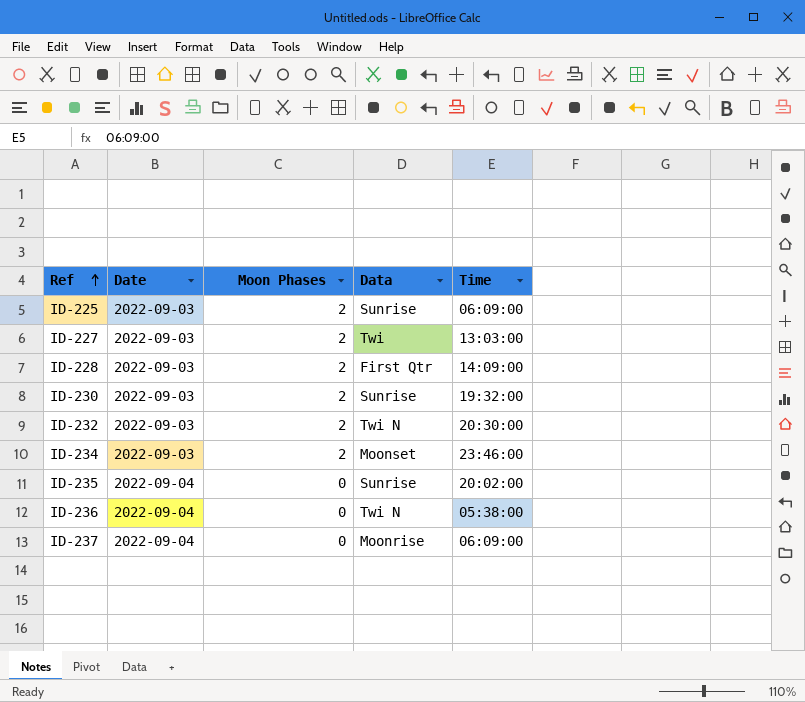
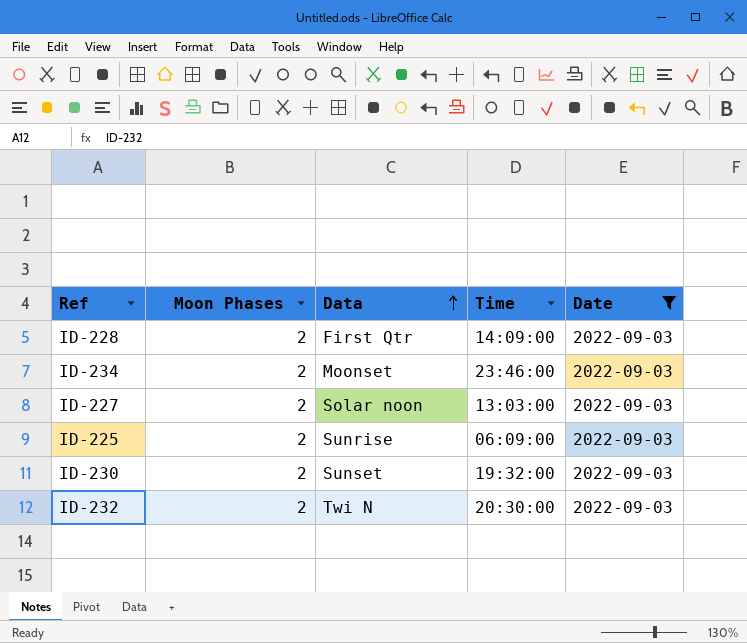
filter: none -> Date = 2022-09-03
row order: Ref ascending -> Data ascending
column Date | position: 2 -> 5
ID-227 | Data: Twi -> Solar noon
ID-230 | Data: Sunrise -> Sunset

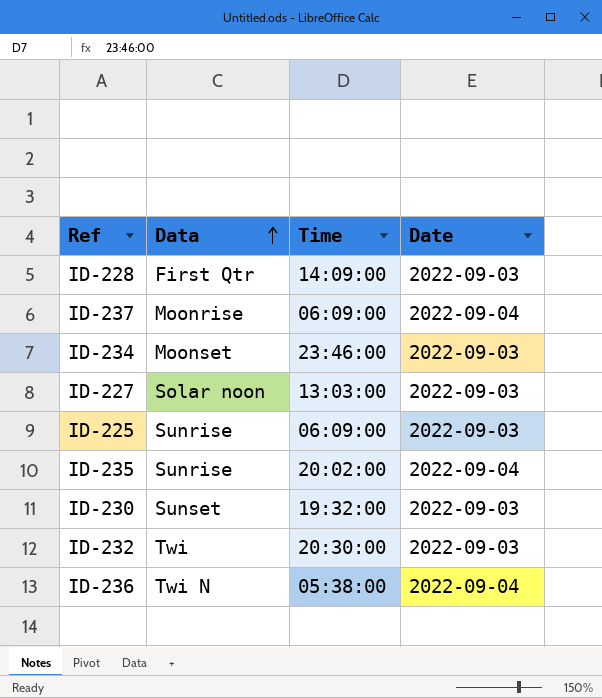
filter: Date = 2022-09-03 -> none
column Moon Phases | position: 2 -> none
ID-232 | Data: Twi N -> Twi

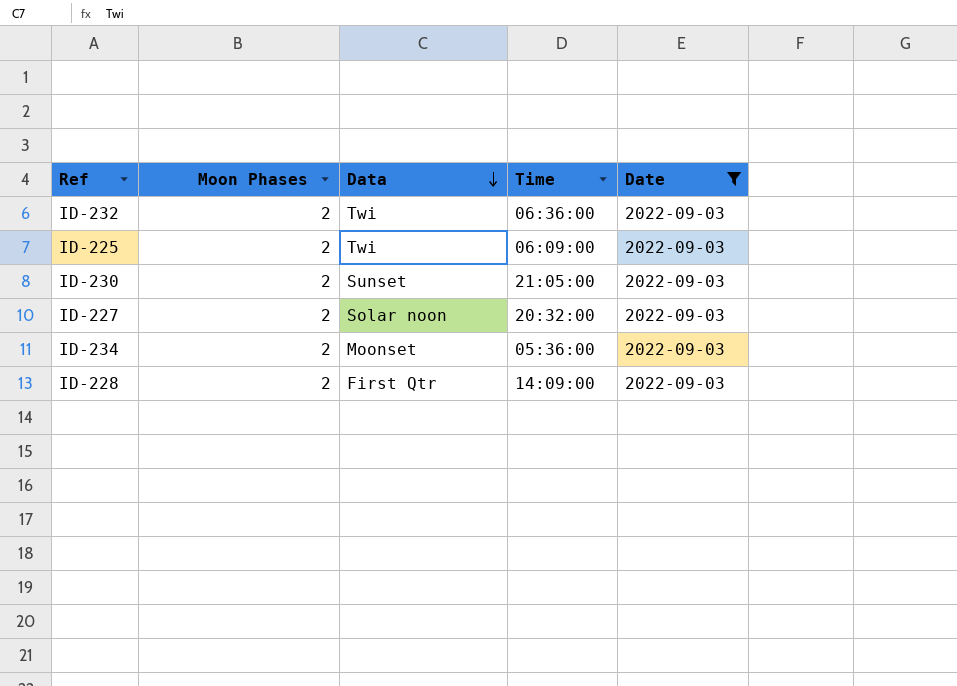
filter: none -> Date = 2022-09-03
row order: Data ascending -> Data descending
column Moon Phases | position: none -> 2
ID-232 | Time: 20:30:00 -> 06:36:00
ID-225 | Data: Sunrise -> Twi
ID-230 | Time: 19:32:00 -> 21:05:00
ID-227 | Time: 13:03:00 -> 20:32:00
ID-234 | Time: 23:46:00 -> 05:36:00

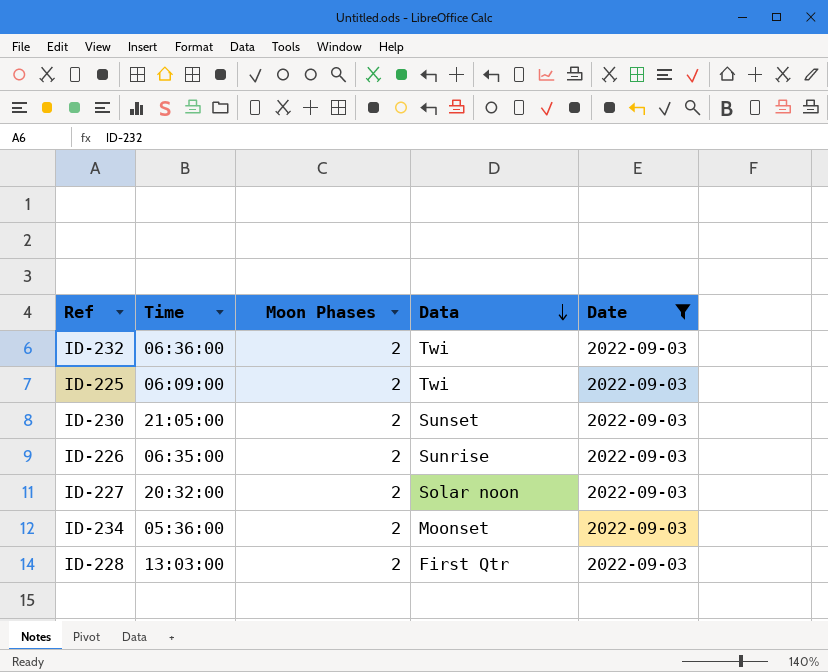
column Time | position: 4 -> 2
row ID-226: none -> 06:35:00 | 2 | Sunrise | 2022-09-03
ID-228 | Time: 14:09:00 -> 13:03:00

